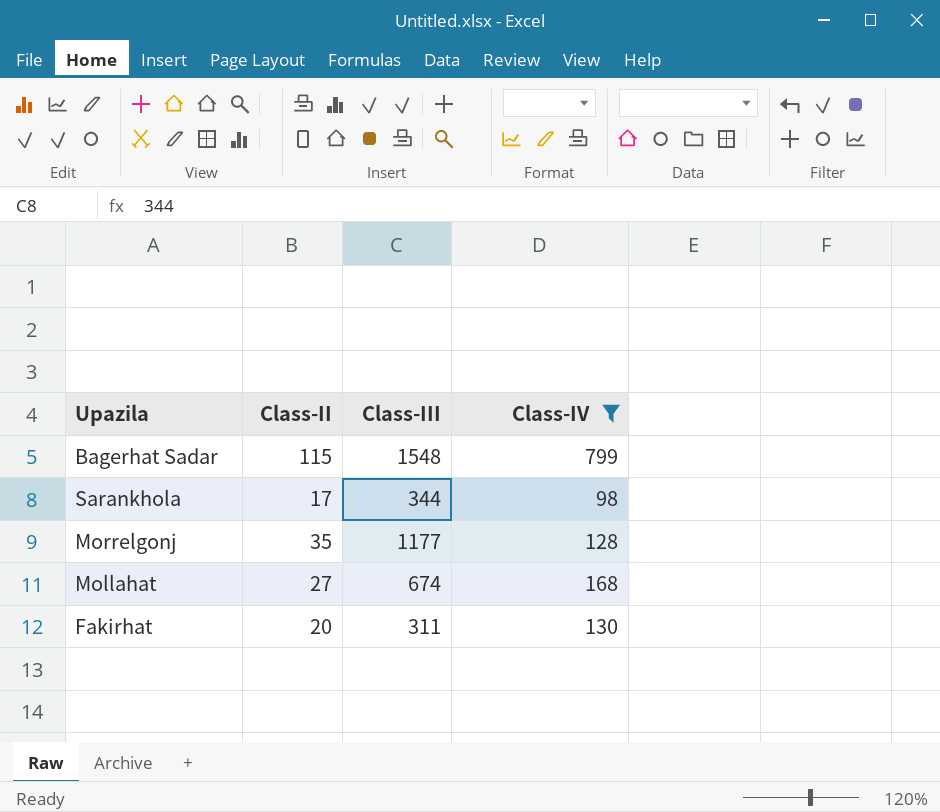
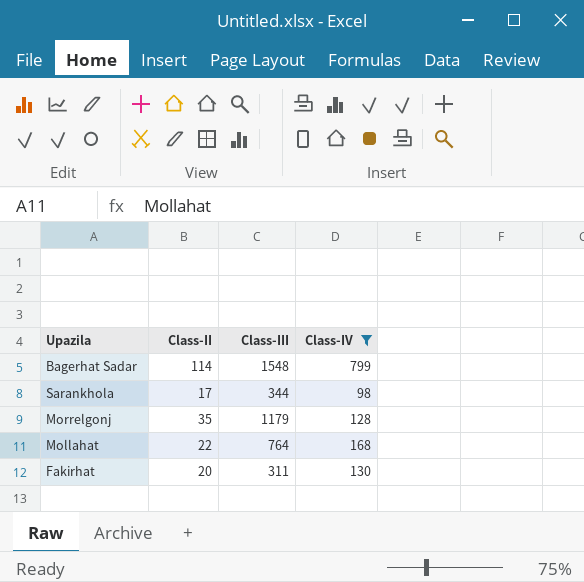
Bagerhat Sadar | Class-II: 115 -> 114
Morrelgonj | Class-III: 1177 -> 1179
Mollahat | Class-II: 27 -> 22
Mollahat | Class-III: 674 -> 764

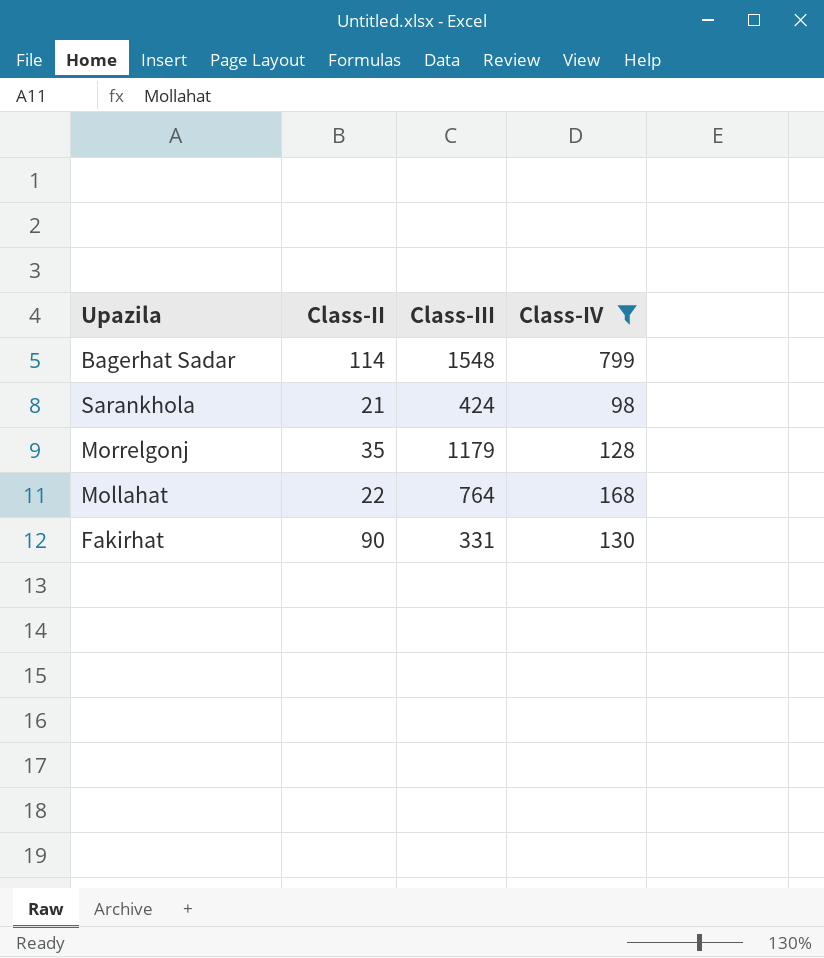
Sarankhola | Class-II: 17 -> 21
Sarankhola | Class-III: 344 -> 424
Fakirhat | Class-II: 20 -> 90
Fakirhat | Class-III: 311 -> 331

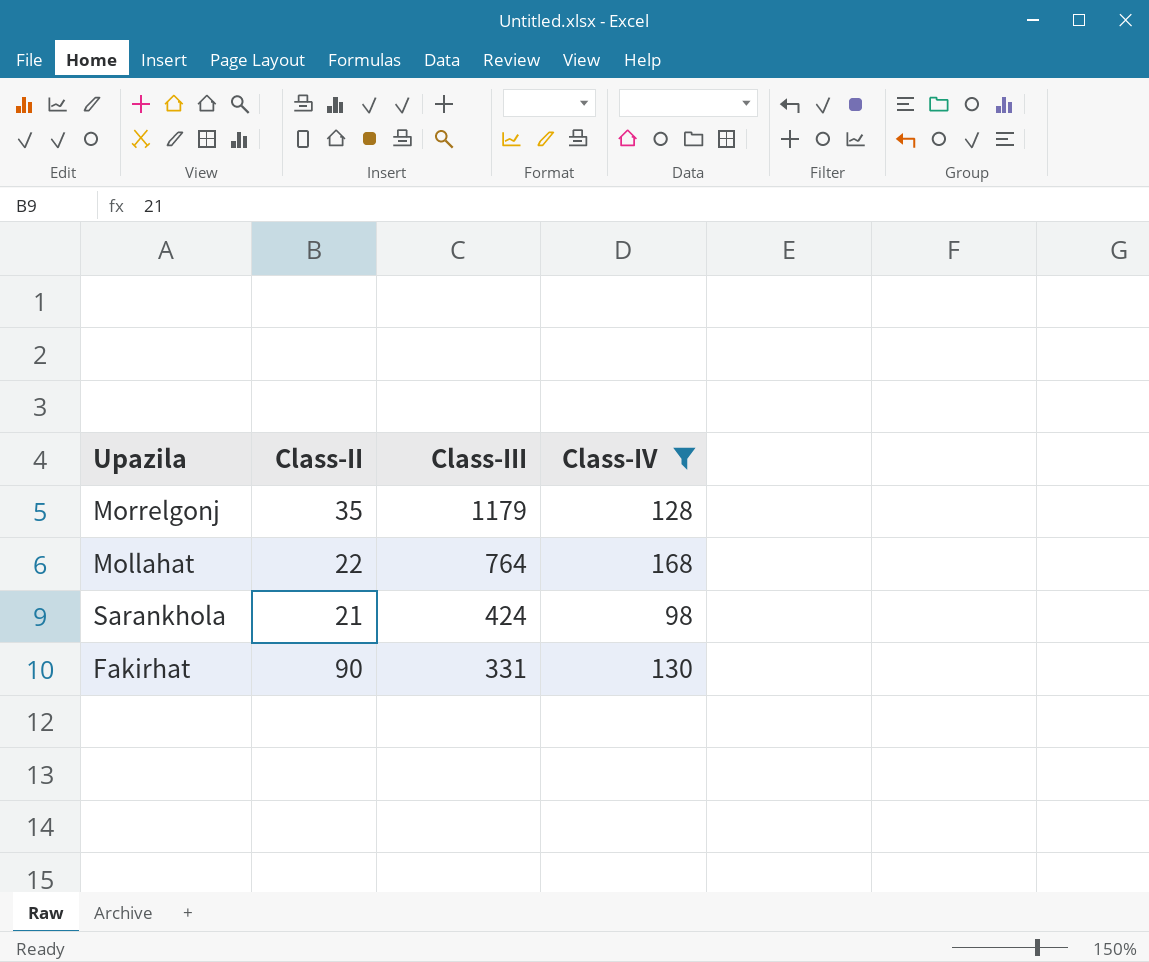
row order: none -> Class-III descending
row Bagerhat Sadar: 114 | 1548 | 799 -> none

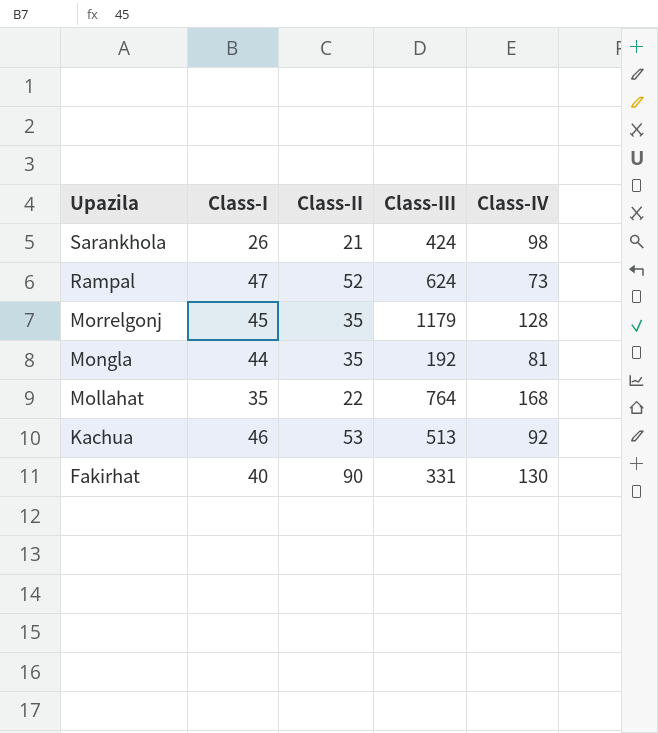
filter: Class-IV >= 98 -> none
row order: Class-III descending -> Upazila descending
column Class-I | position: none -> 2

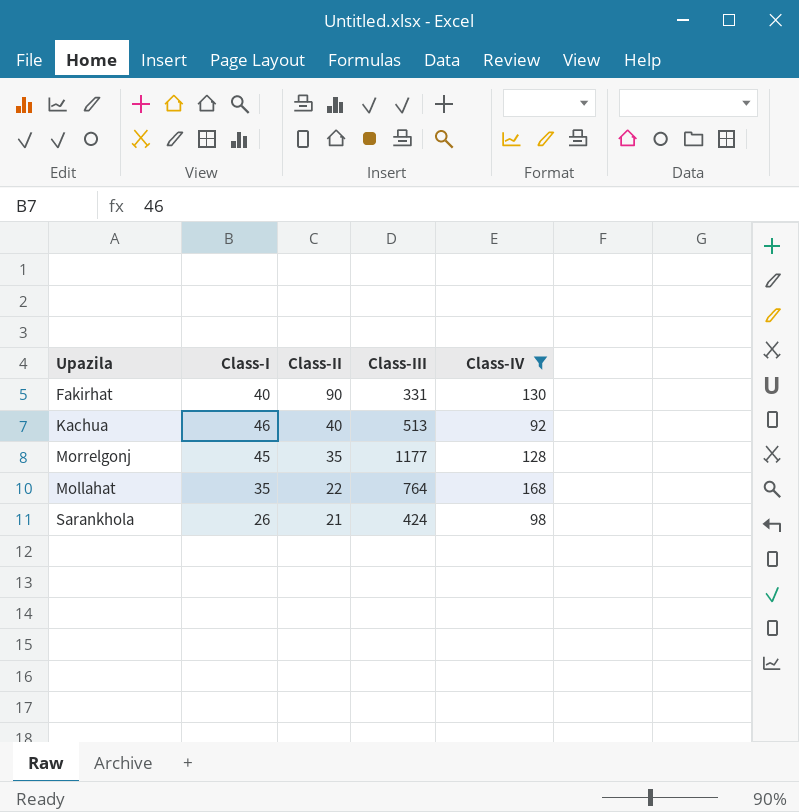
filter: none -> Class-IV >= 92
row order: Upazila descending -> Class-II descending
Kachua | Class-II: 53 -> 40
Morrelgonj | Class-III: 1179 -> 1177

